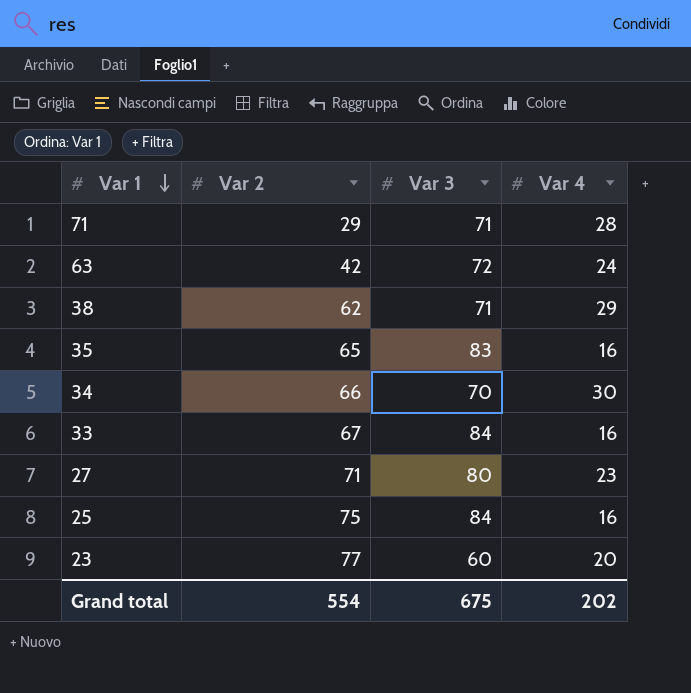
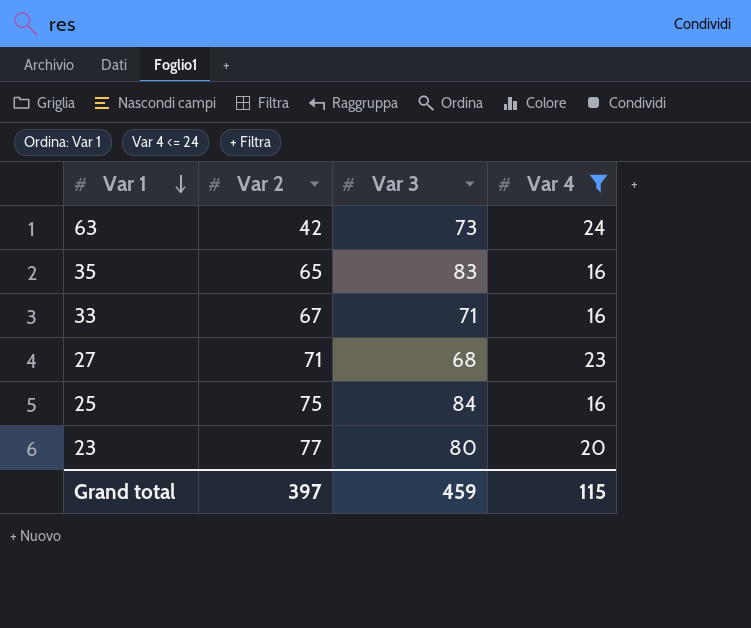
filter: none -> Var 4 <= 24
63 | Var 3: 72 -> 73
33 | Var 3: 84 -> 71
27 | Var 3: 80 -> 68
23 | Var 3: 60 -> 80
Grand total | Var 2: 554 -> 397
Grand total | Var 3: 675 -> 459
Grand total | Var 4: 202 -> 115

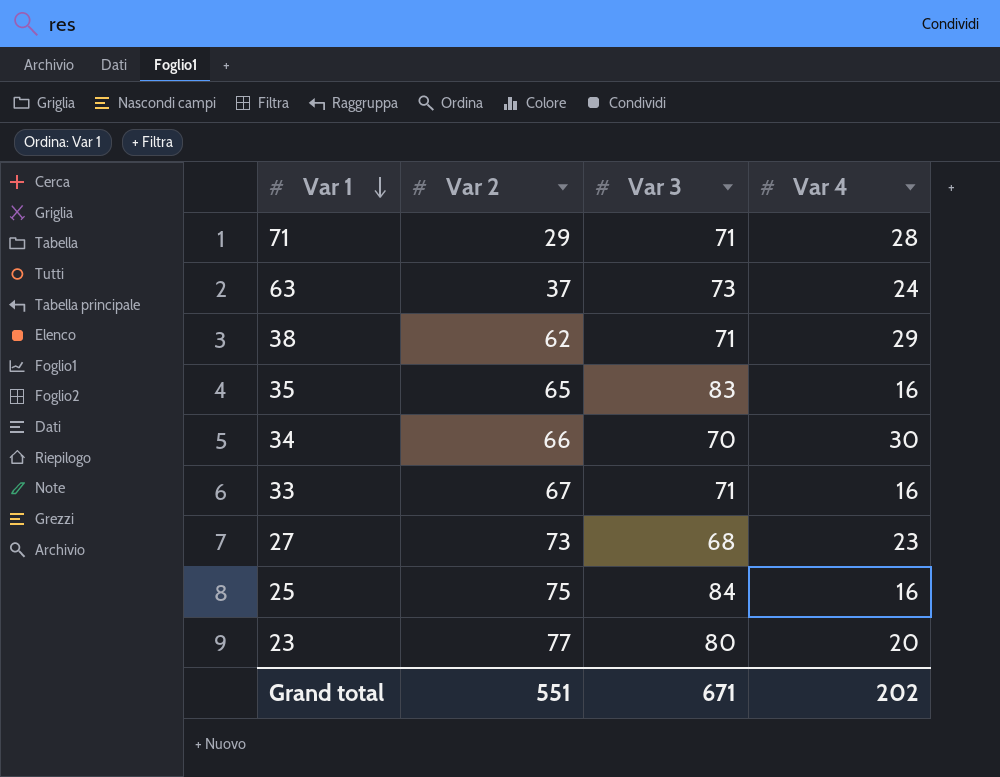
filter: Var 4 <= 24 -> none
63 | Var 2: 42 -> 37
27 | Var 2: 71 -> 73
Grand total | Var 2: 397 -> 551
Grand total | Var 3: 459 -> 671
Grand total | Var 4: 115 -> 202

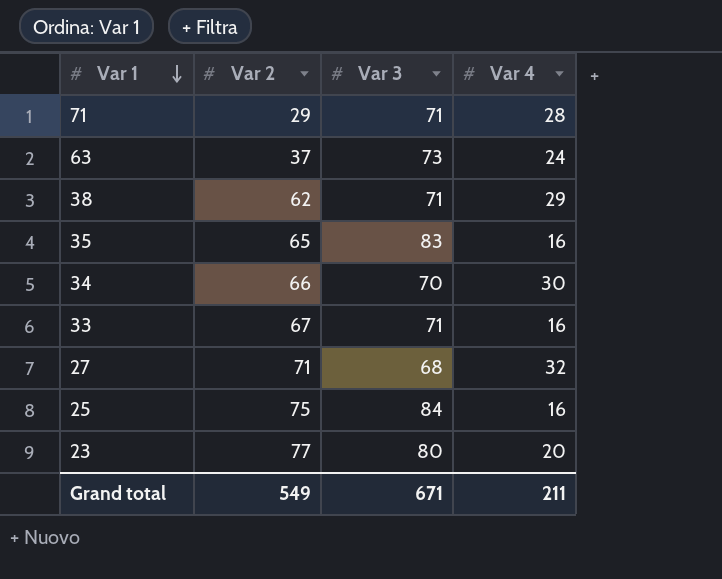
27 | Var 2: 73 -> 71
27 | Var 4: 23 -> 32
Grand total | Var 2: 551 -> 549
Grand total | Var 4: 202 -> 211

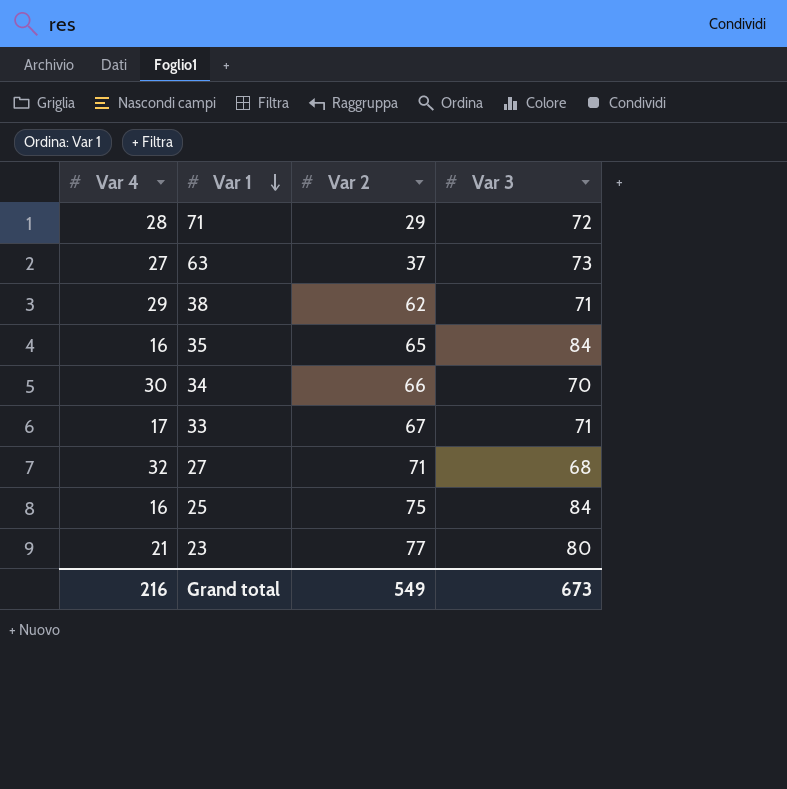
column Var 4 | position: 4 -> 1
71 | Var 3: 71 -> 72
63 | Var 4: 24 -> 27
35 | Var 3: 83 -> 84
33 | Var 4: 16 -> 17
23 | Var 4: 20 -> 21
Grand total | Var 4: 211 -> 216
Grand total | Var 3: 671 -> 673

